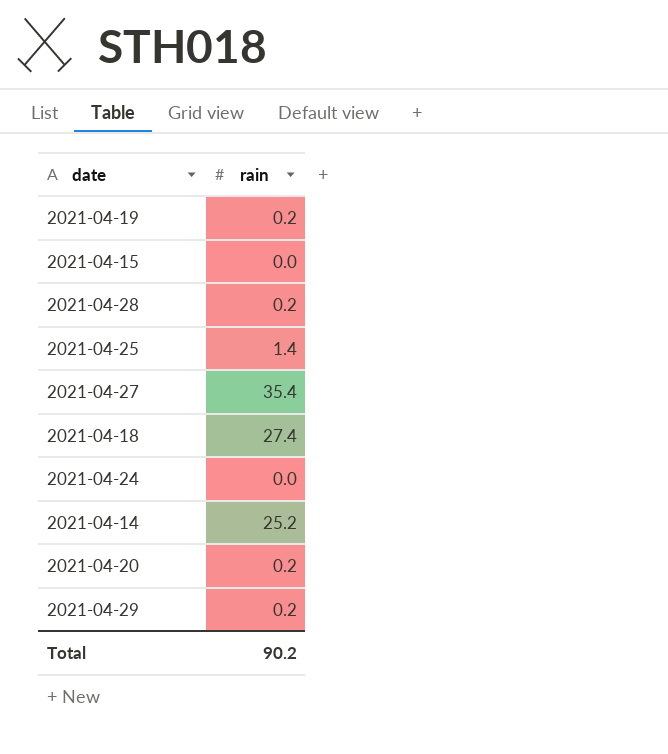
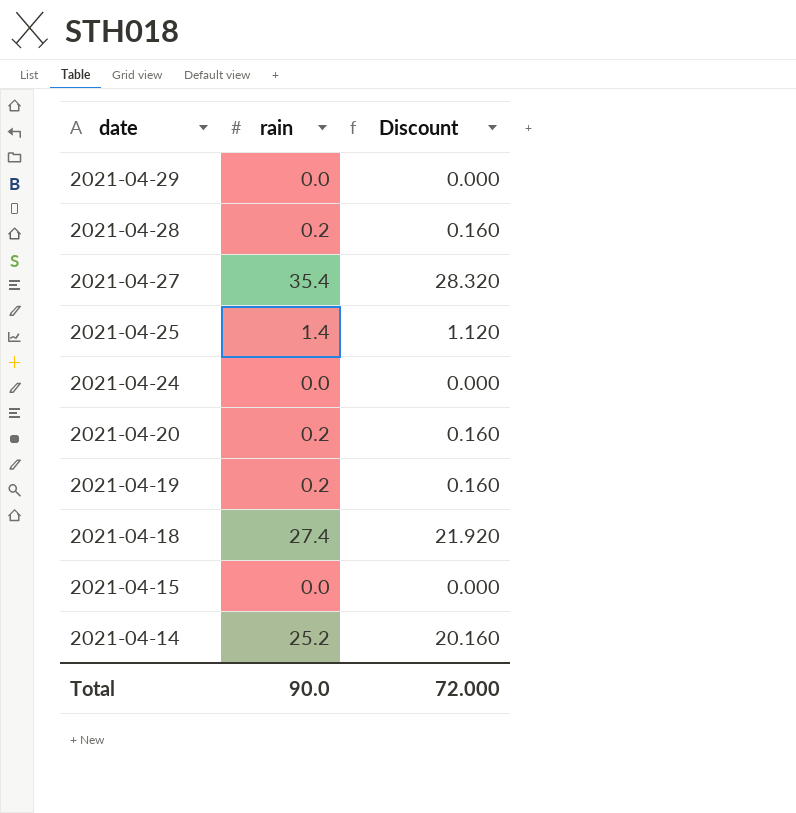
row order: none -> date descending
column Discount | formula: none -> [rain] * 0.8
2021-04-29 | rain: 0.2 -> 0.0
Total | rain: 90.2 -> 90.0

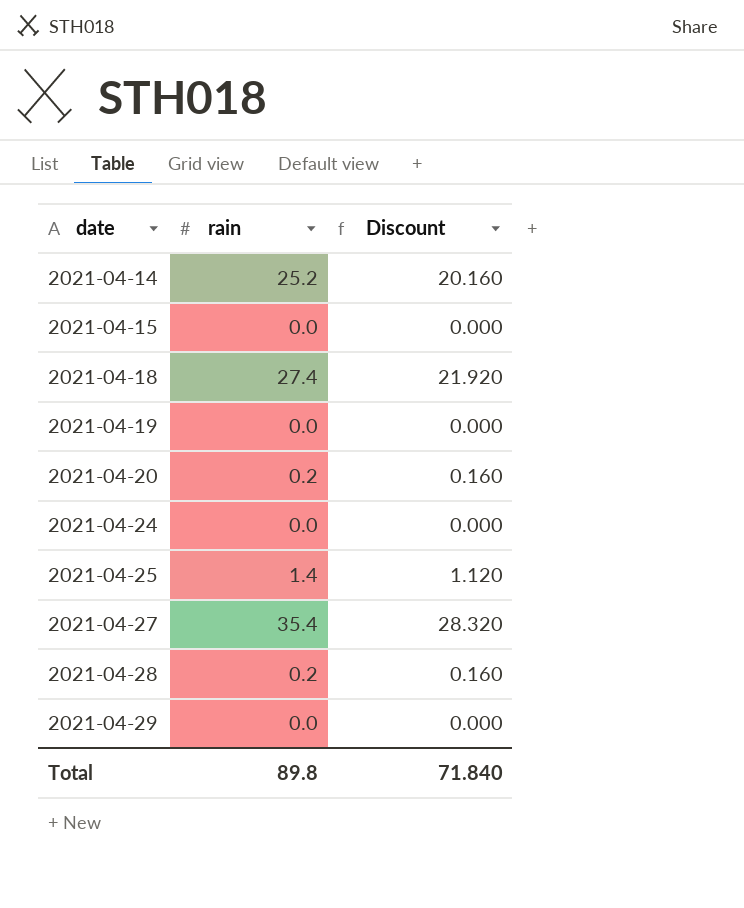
row order: date descending -> date ascending
2021-04-19 | rain: 0.2 -> 0.0
2021-04-19 | Discount: 0.160 -> 0.000
Total | rain: 90.0 -> 89.8
Total | Discount: 72.000 -> 71.840

